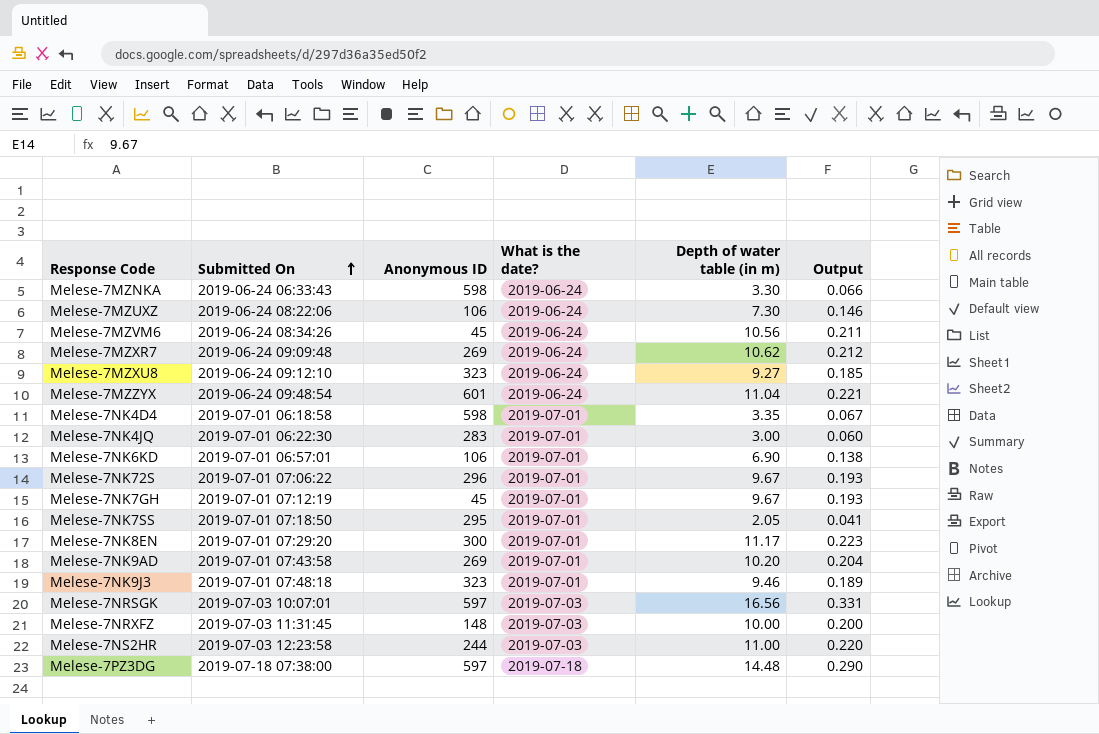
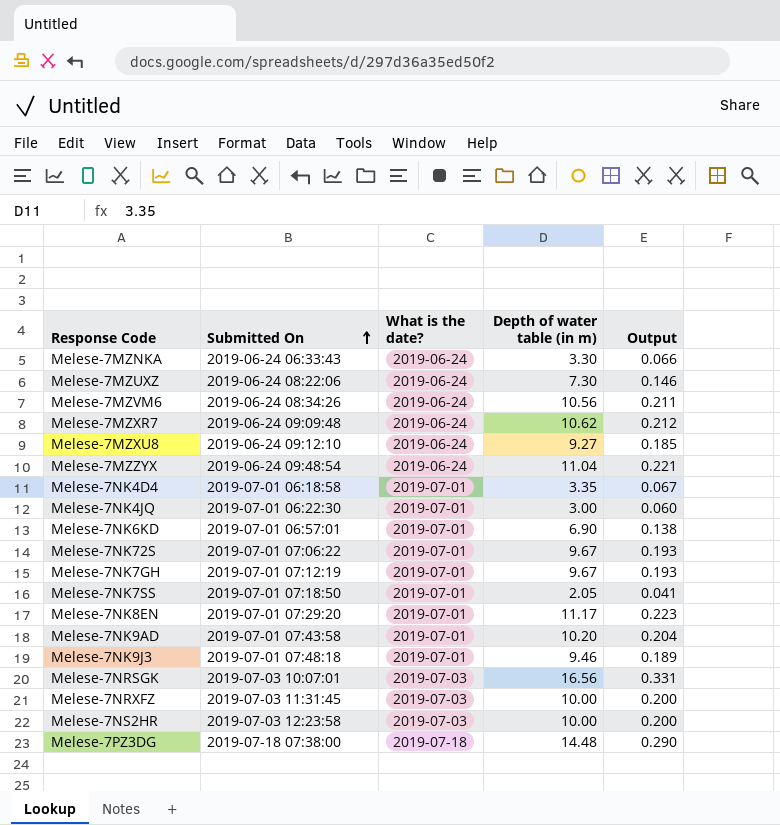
column Anonymous ID | position: 3 -> none
Melese-7NS2HR | Depth of water table (in m): 11.00 -> 10.00
Melese-7NS2HR | Output: 0.220 -> 0.200

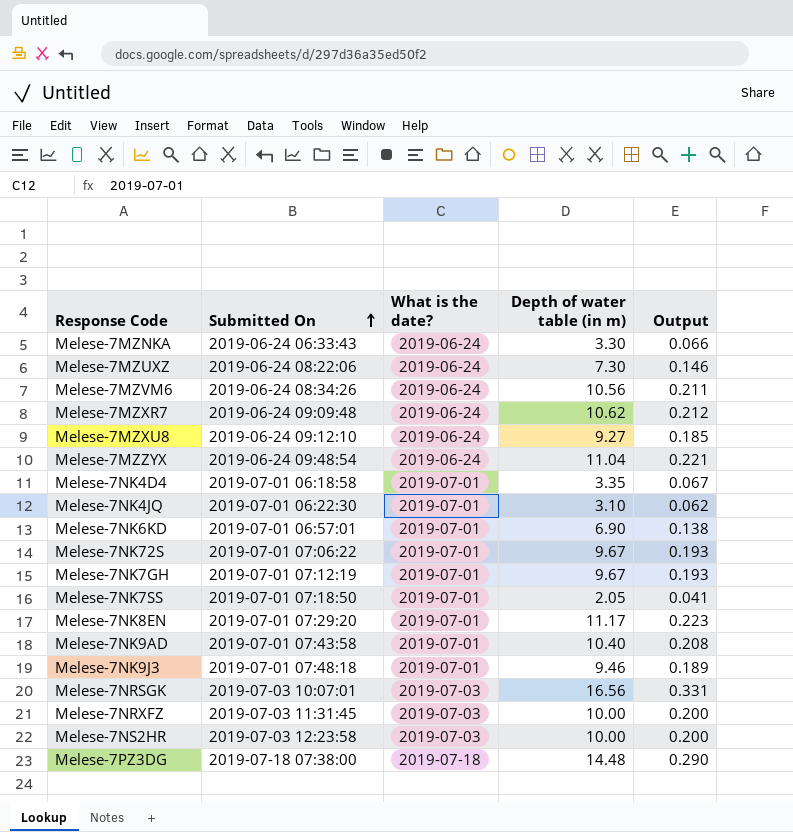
Melese-7NK4JQ | Depth of water table (in m): 3.00 -> 3.10
Melese-7NK4JQ | Output: 0.060 -> 0.062
Melese-7NK9AD | Depth of water table (in m): 10.20 -> 10.40
Melese-7NK9AD | Output: 0.204 -> 0.208

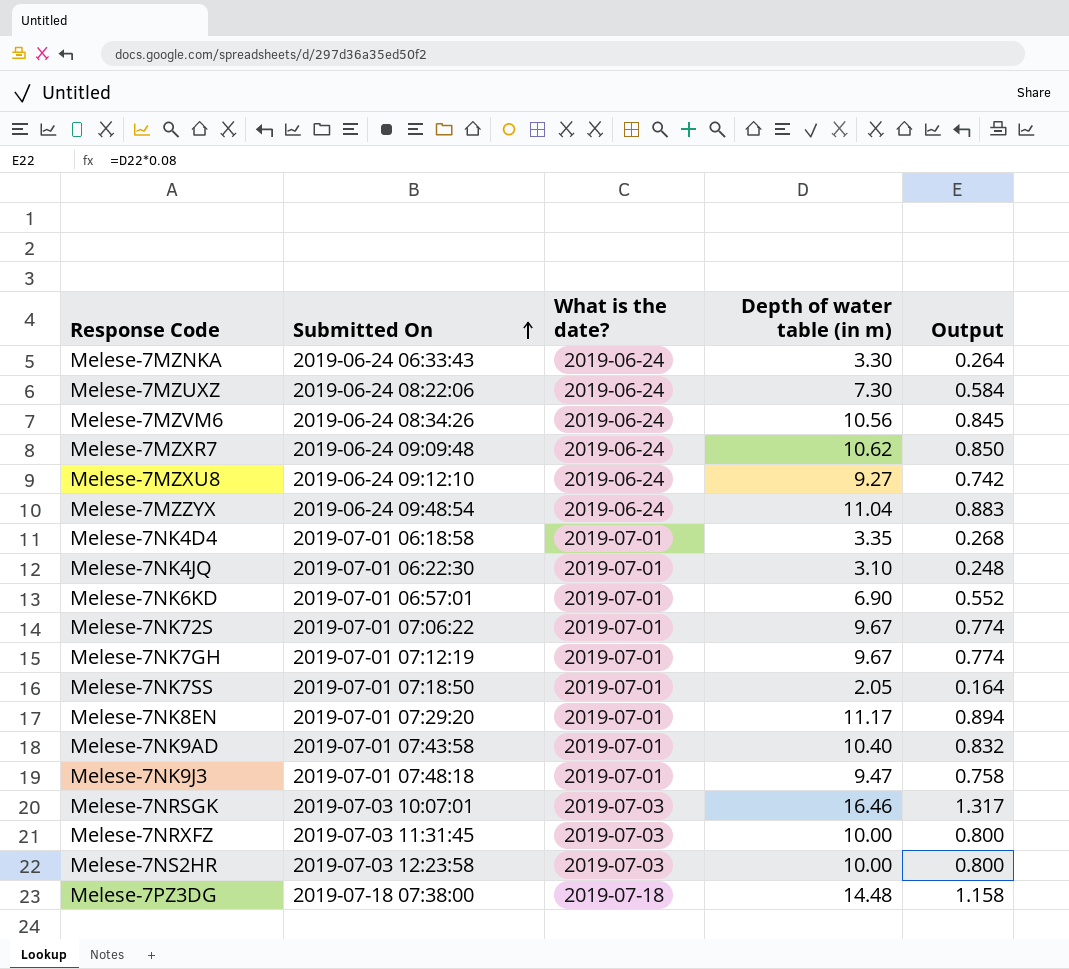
column Output | formula: [Depth of water table (in m)] * 0.02 -> [Depth of water table (in m)] * 0.08
Melese-7NK9J3 | Depth of water table (in m): 9.46 -> 9.47
Melese-7NRSGK | Depth of water table (in m): 16.56 -> 16.46

